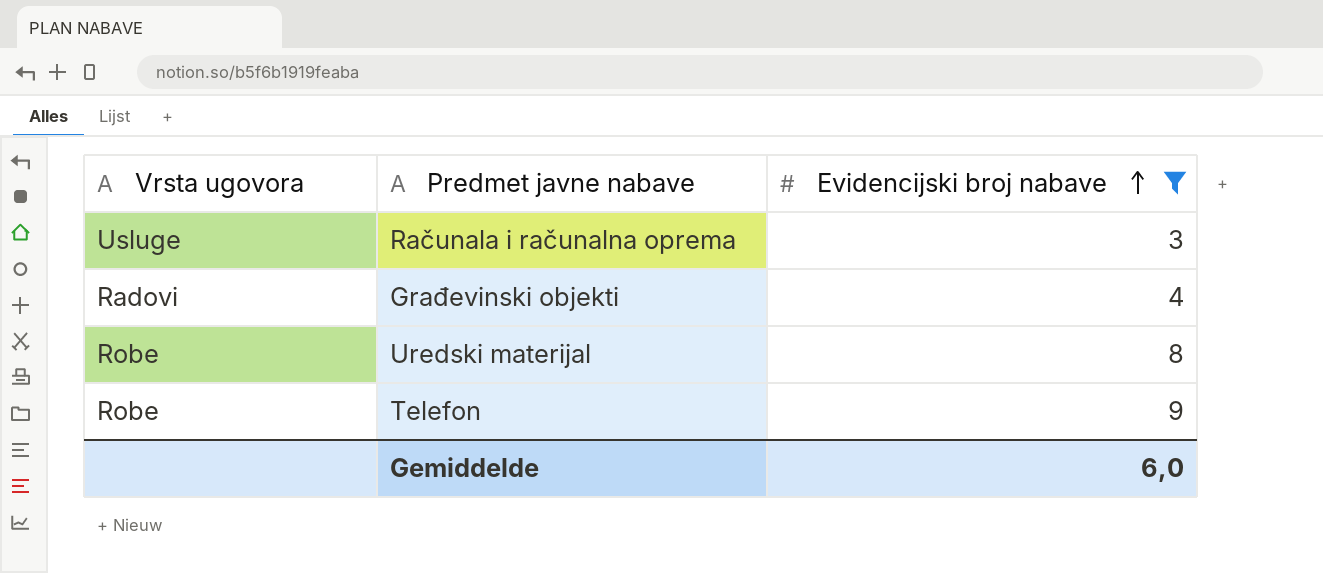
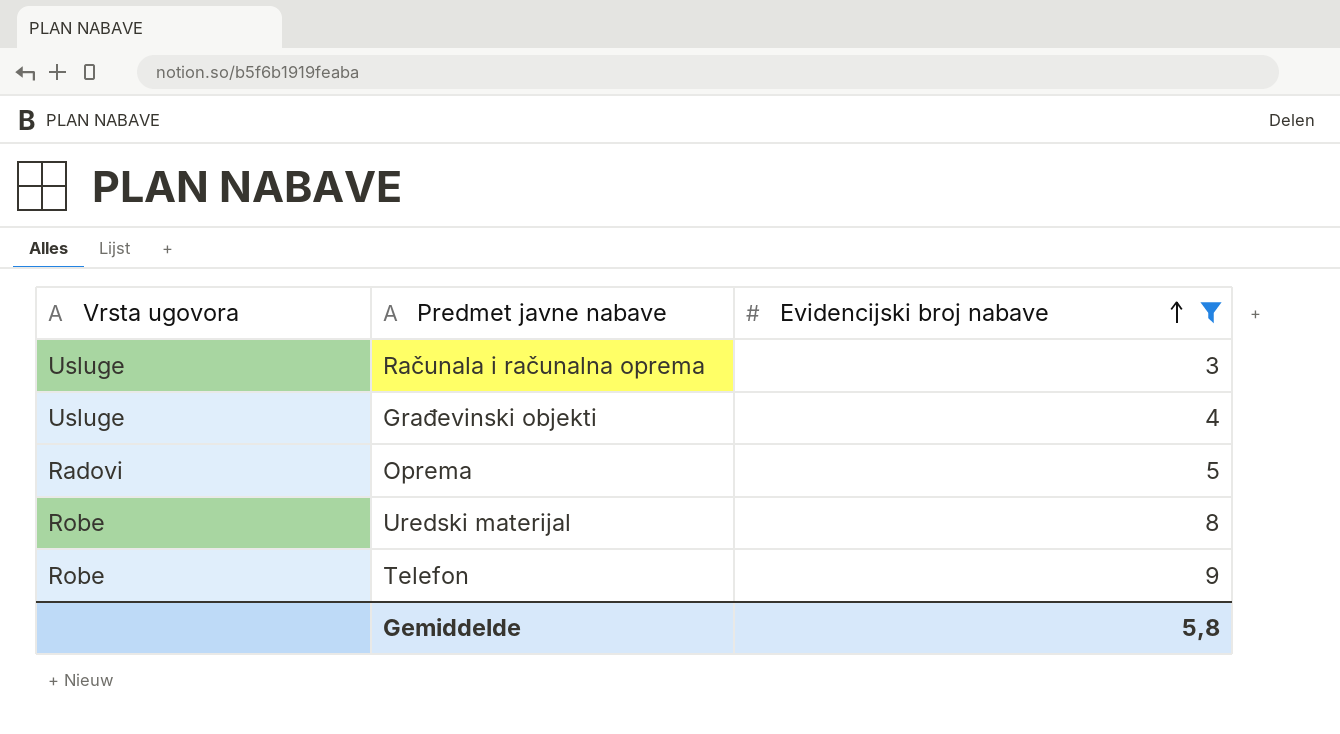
Građevinski objekti | Vrsta ugovora: Radovi -> Usluge
row Oprema: none -> Radovi | 5
Gemiddelde | Evidencijski broj nabave: 6,0 -> 5,8

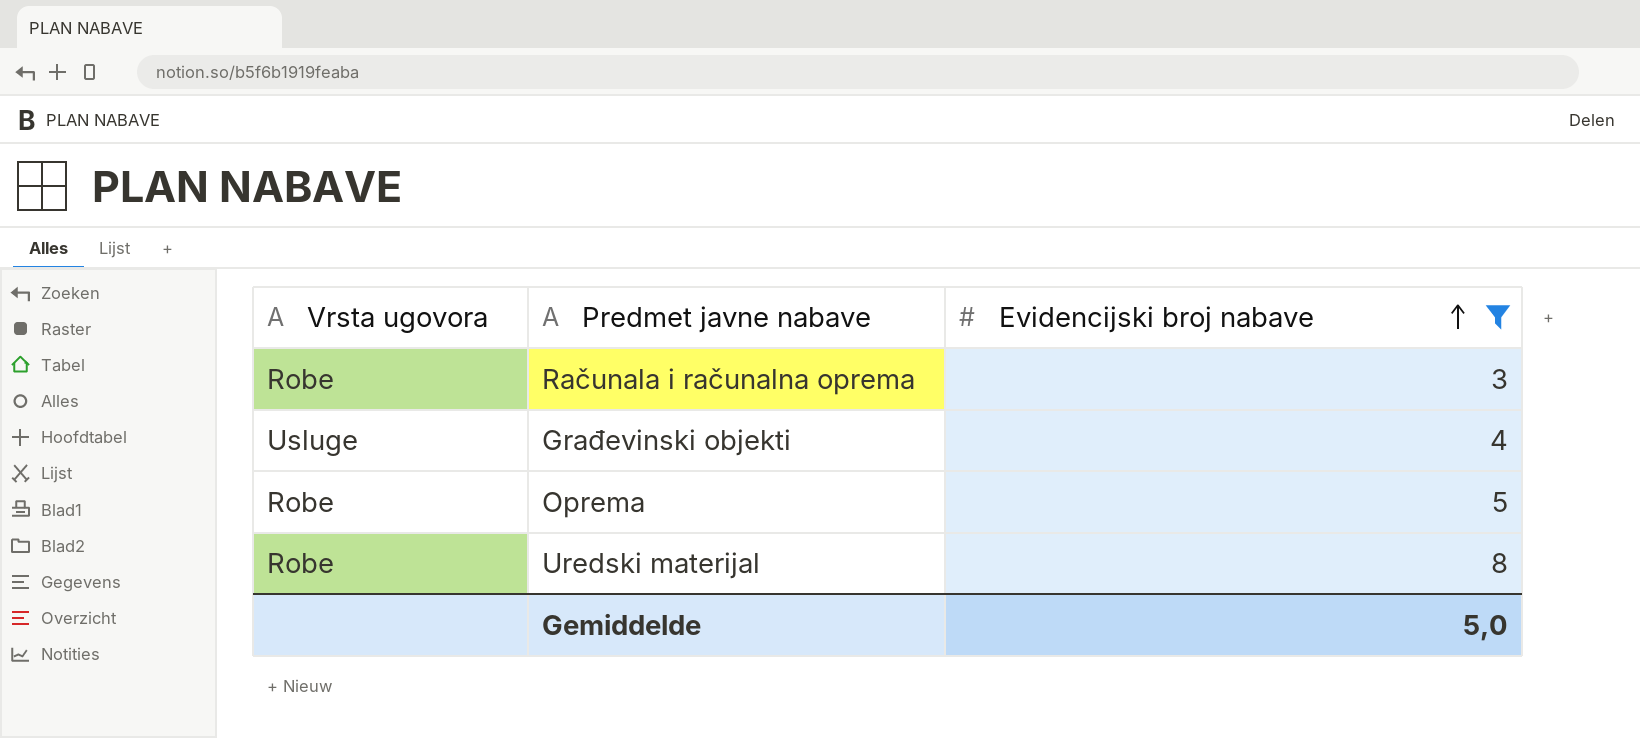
row Telefon: Robe | 9 -> none
Računala i računalna oprema | Vrsta ugovora: Usluge -> Robe
Oprema | Vrsta ugovora: Radovi -> Robe
Gemiddelde | Evidencijski broj nabave: 5,8 -> 5,0

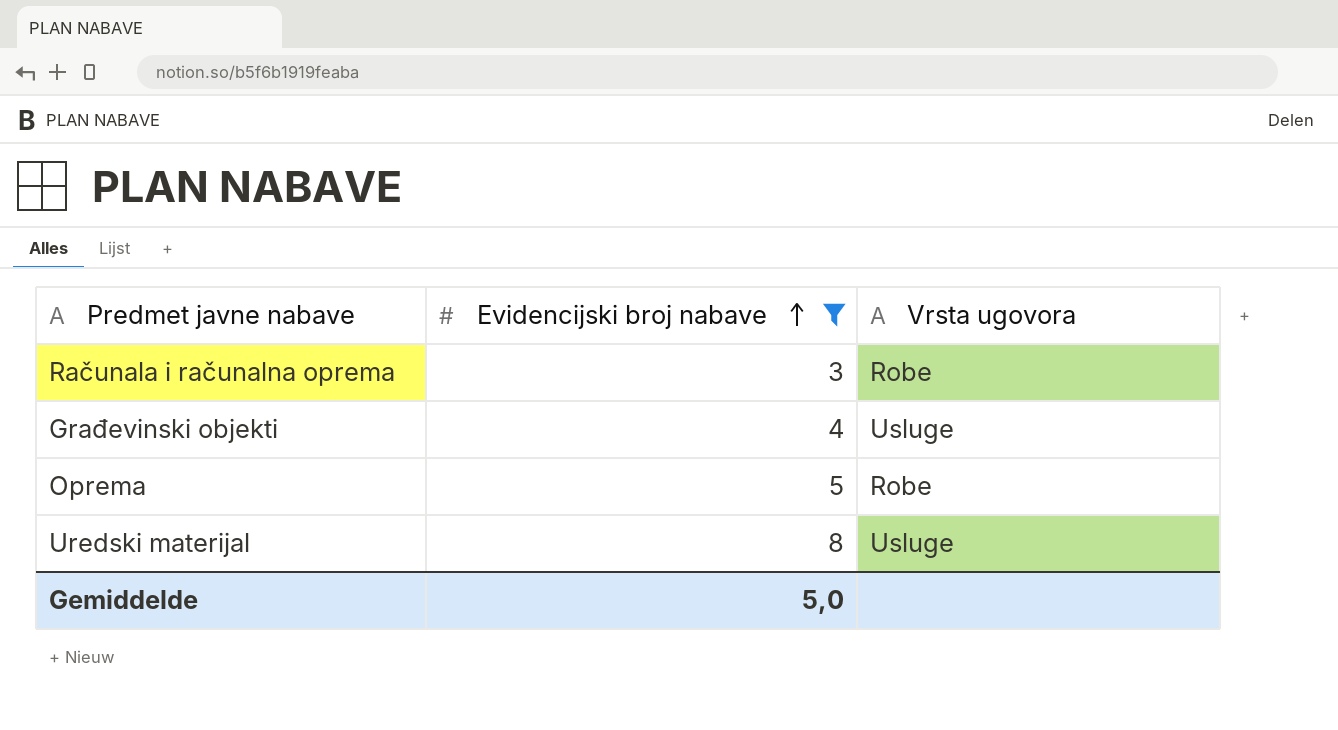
column Vrsta ugovora | position: 1 -> 3
Uredski materijal | Vrsta ugovora: Robe -> Usluge

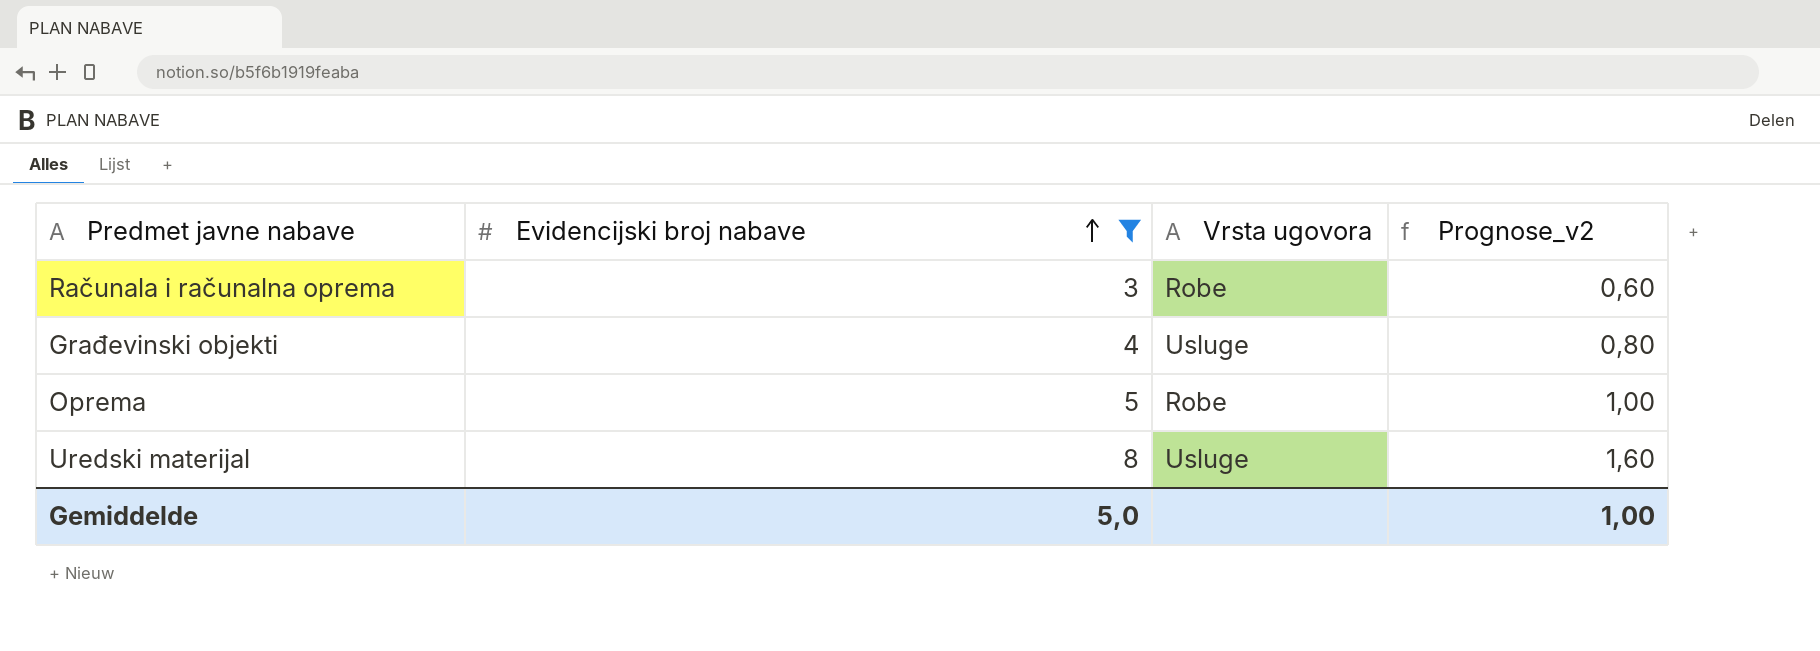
column Prognose_v2 | formula: none -> [Evidencijski broj nabave] * 0,2

